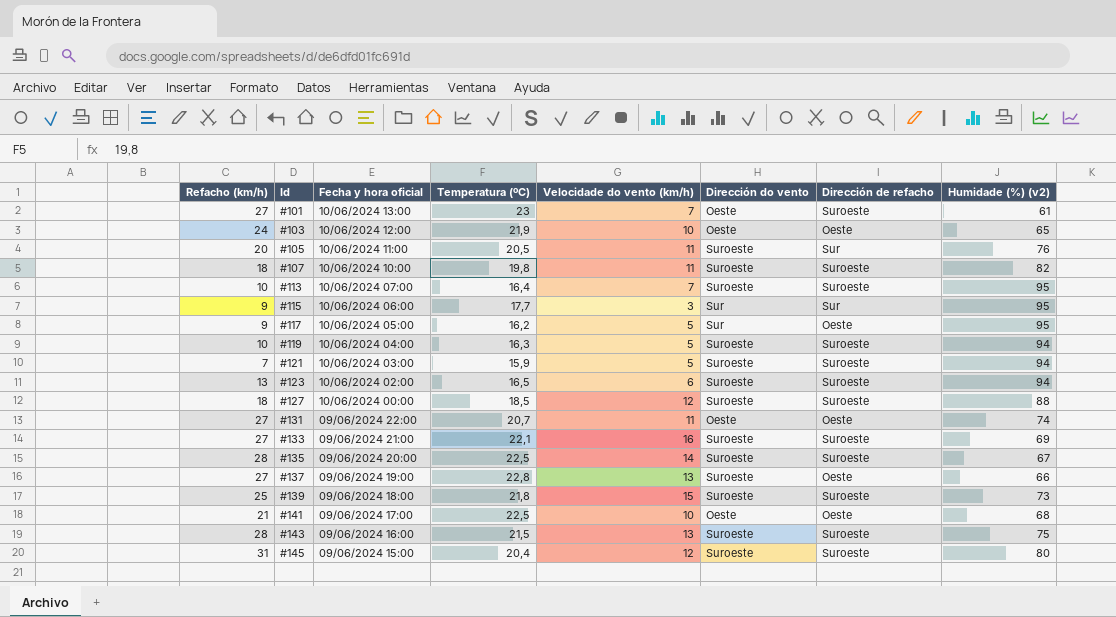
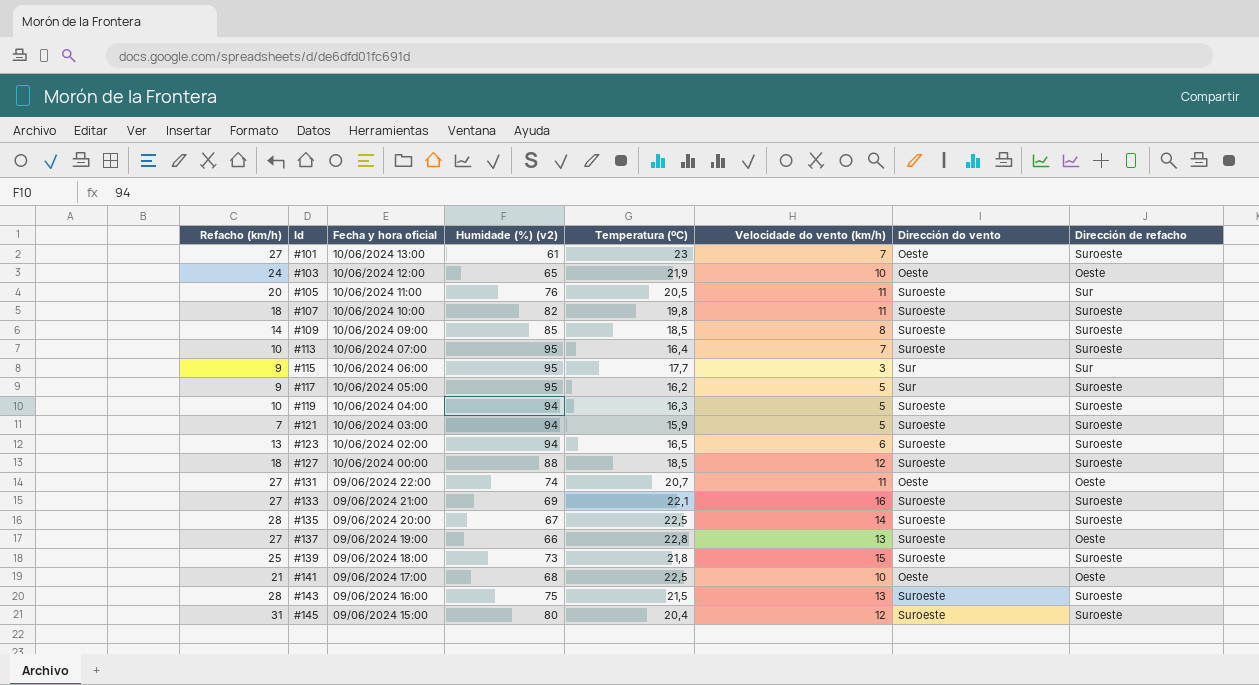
column Humidade (%) (v2) | position: 8 -> 4
row #109: none -> 14 | 10/06/2024 09:00 | 85 | 18,5 | 8 | Suroeste | Suroeste
#117 | Dirección de refacho: Oeste -> Suroeste

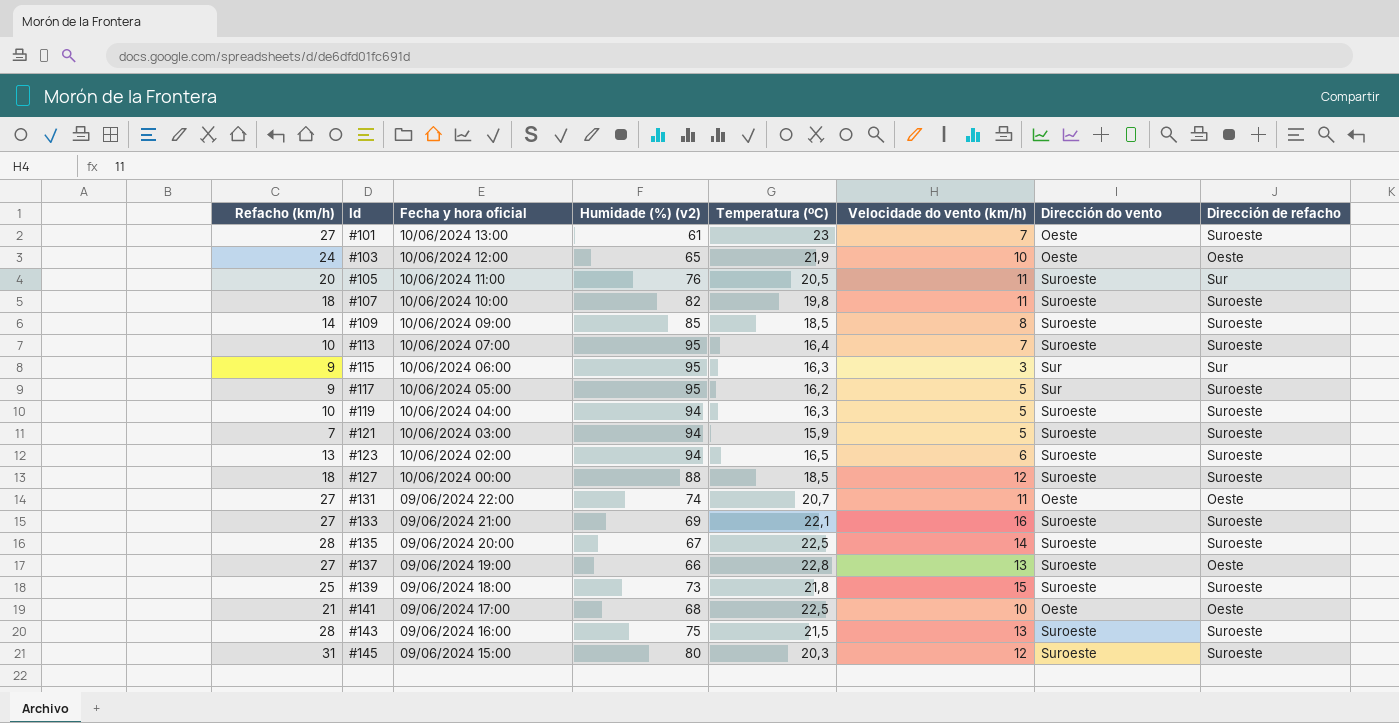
#115 | Temperatura (ºC): 17,7 -> 16,3
#145 | Temperatura (ºC): 20,4 -> 20,3

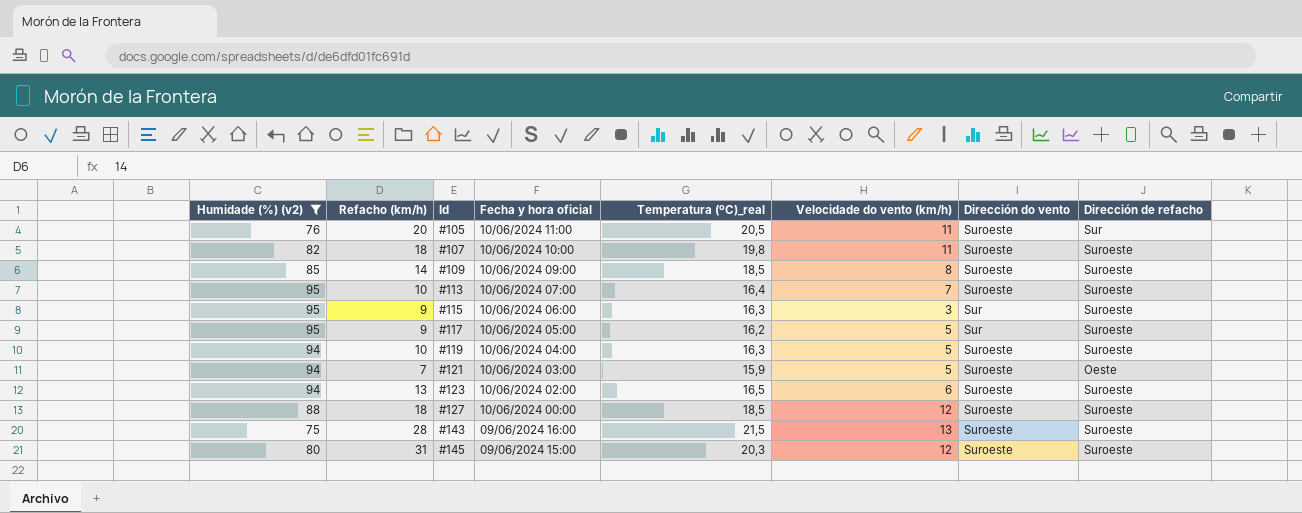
filter: none -> Humidade (%) (v2) >= 75
column Humidade (%) (v2) | position: 4 -> 1
column name: Temperatura (ºC) -> Temperatura (ºC)_real
#115 | Dirección de refacho: Sur -> Suroeste
#121 | Dirección de refacho: Suroeste -> Oeste

